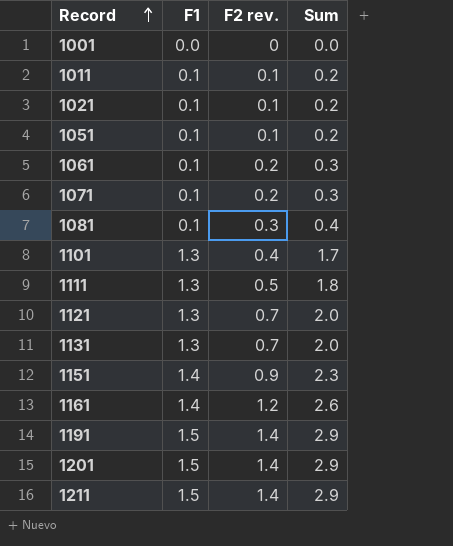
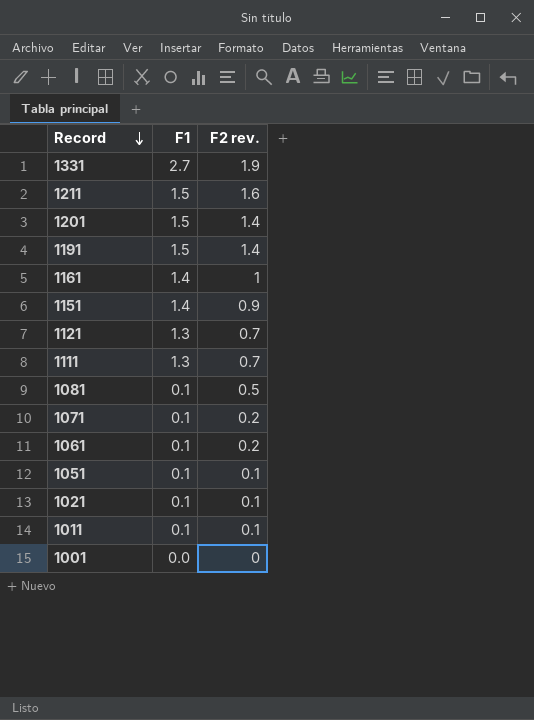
row order: Record ascending -> Record descending
column Sum | formula: [F1] + [F2 rev.] -> none
row 1101: 1.3 | 0.4 | 1.7 -> none
row 1131: 1.3 | 0.7 | 2.0 -> none
row 1331: none -> 2.7 | 1.9
1211 | F2 rev.: 1.4 -> 1.6
1161 | F2 rev.: 1.2 -> 1
1111 | F2 rev.: 0.5 -> 0.7
1081 | F2 rev.: 0.3 -> 0.5

